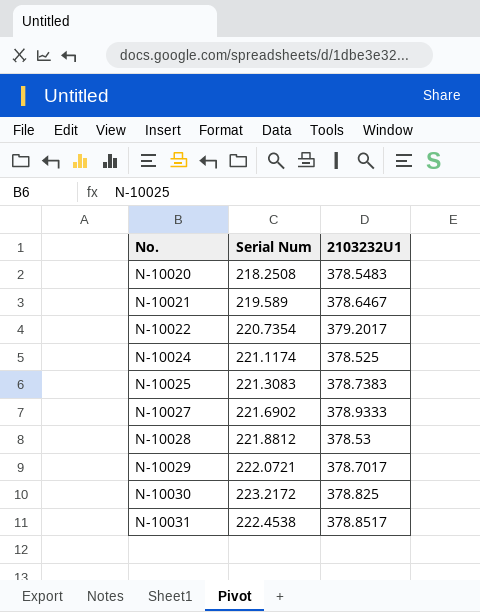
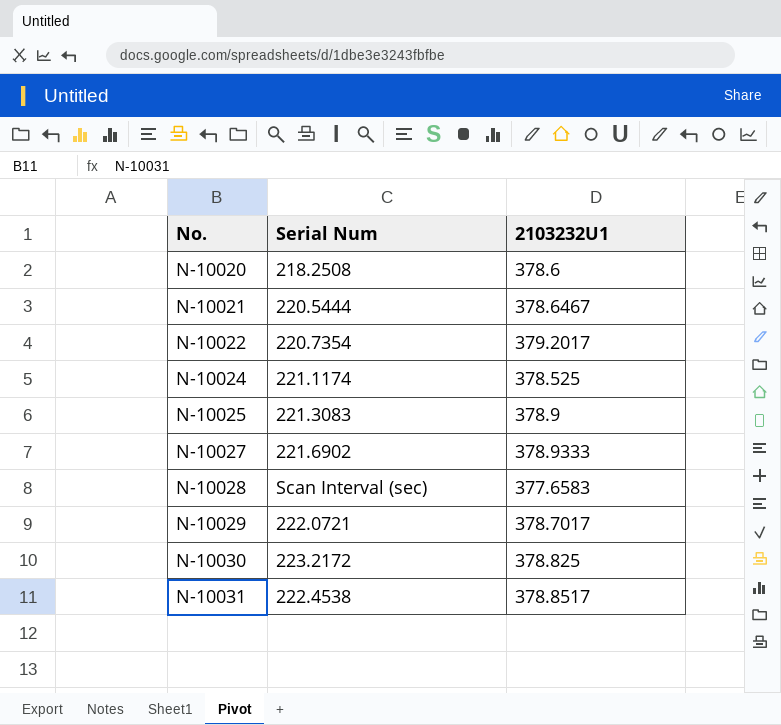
N-10020 | 2103232U1: 378.5483 -> 378.6
N-10021 | Serial Num: 219.589 -> 220.5444
N-10025 | 2103232U1: 378.7383 -> 378.9
N-10028 | Serial Num: 221.8812 -> Scan Interval (sec)
N-10028 | 2103232U1: 378.53 -> 377.6583

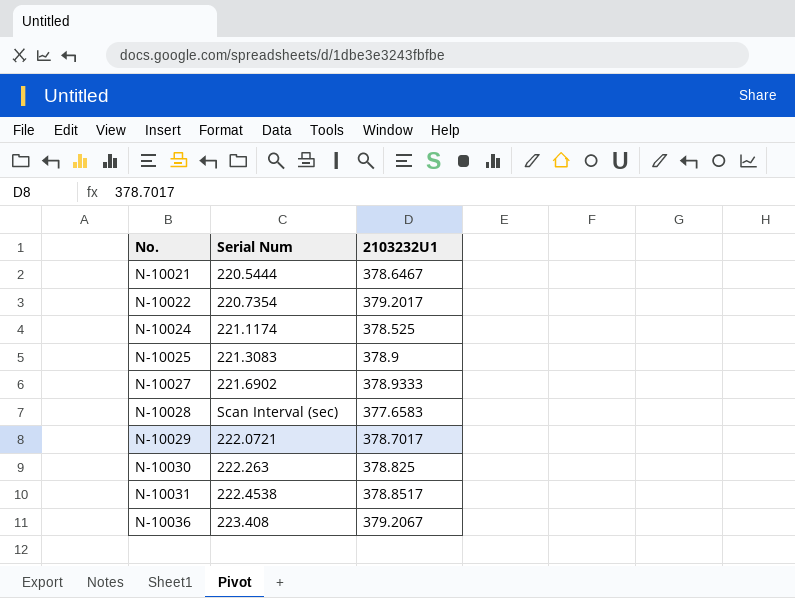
row N-10020: 218.2508 | 378.6 -> none
N-10030 | Serial Num: 223.2172 -> 222.263
row N-10036: none -> 223.408 | 379.2067

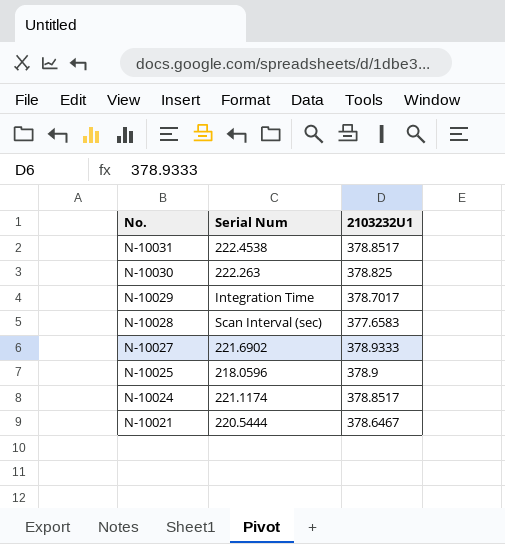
row order: No. ascending -> No. descending
row N-10022: 220.7354 | 379.2017 -> none
row N-10036: 223.408 | 379.2067 -> none
N-10029 | Serial Num: 222.0721 -> Integration Time
N-10025 | Serial Num: 221.3083 -> 218.0596
N-10024 | 2103232U1: 378.525 -> 378.8517

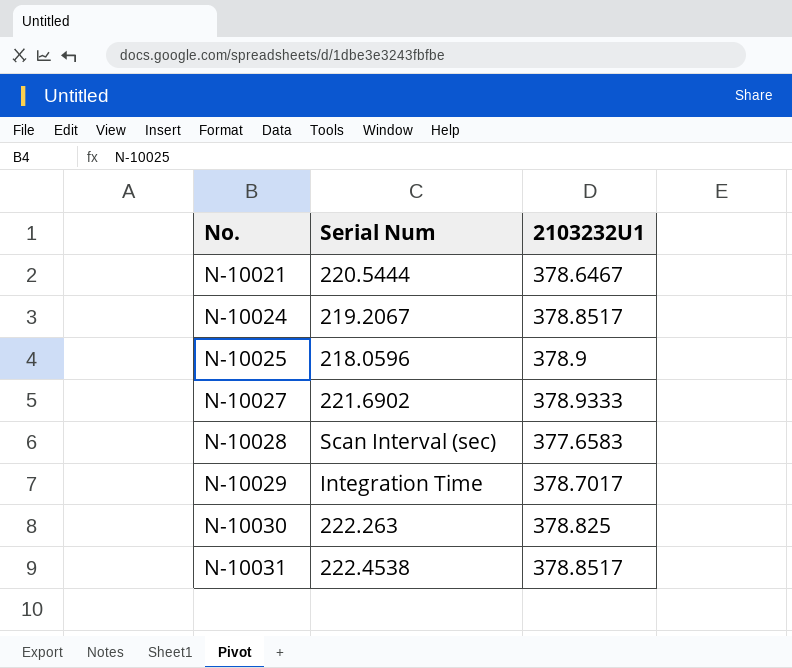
row order: No. descending -> No. ascending
N-10024 | Serial Num: 221.1174 -> 219.2067

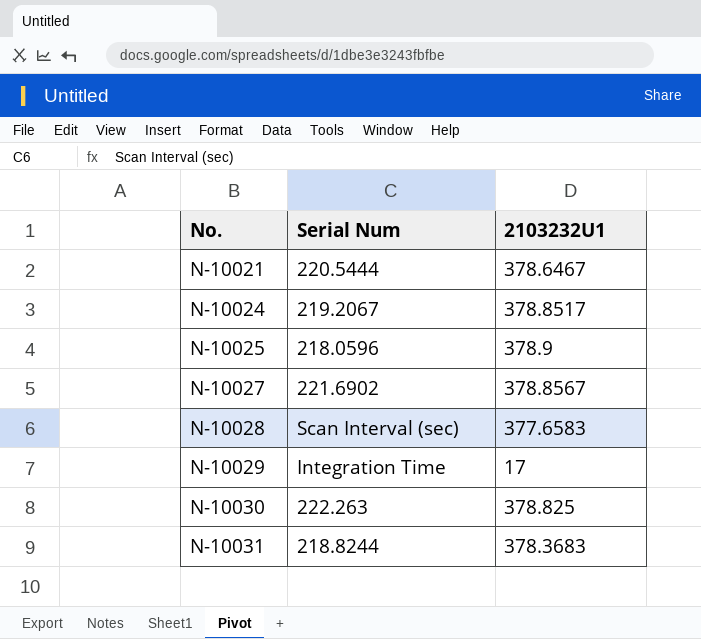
N-10027 | 2103232U1: 378.9333 -> 378.8567
N-10029 | 2103232U1: 378.7017 -> 17
N-10031 | Serial Num: 222.4538 -> 218.8244
N-10031 | 2103232U1: 378.8517 -> 378.3683

